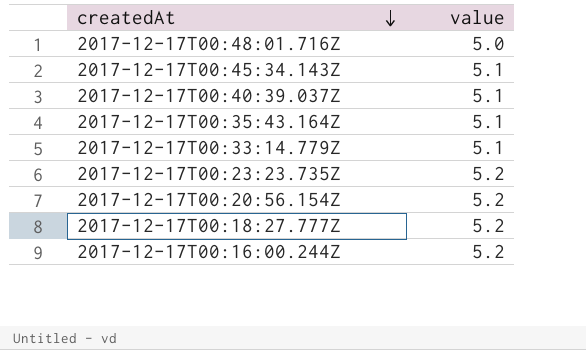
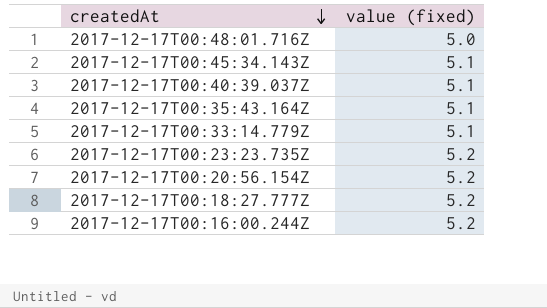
column name: value -> value (fixed)

